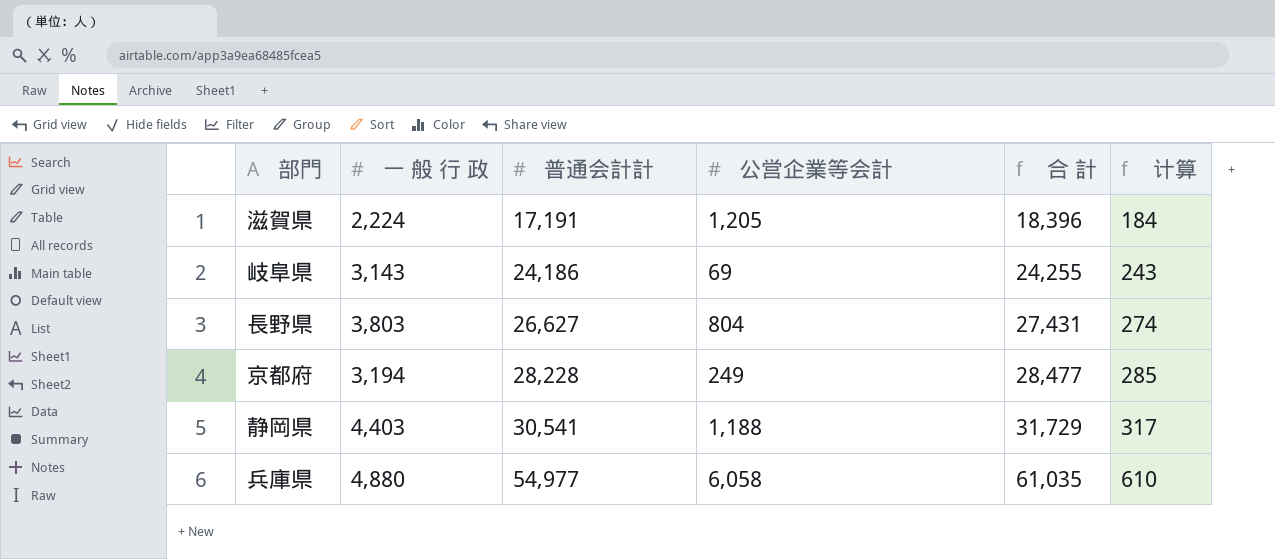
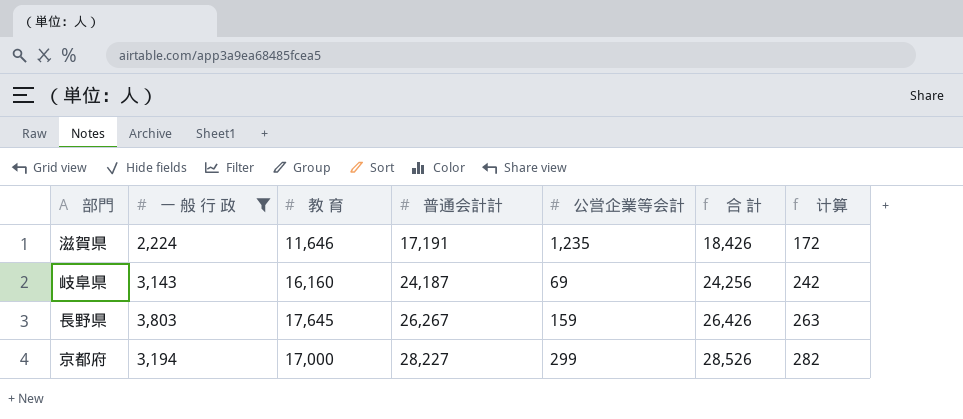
filter: none -> 一 般 行 政 <= 3,803
column 教 育 | position: none -> 3
column 计算 | formula: [合 計] * 0.01 -> [普通会計計] * 0.01
滋賀県 | 公営企業等会計: 1,205 -> 1,235
滋賀県 | 合 計: 18,396 -> 18,426
岐阜県 | 普通会計計: 24,186 -> 24,187
岐阜県 | 合 計: 24,255 -> 24,256
長野県 | 普通会計計: 26,627 -> 26,267
長野県 | 公営企業等会計: 804 -> 159
長野県 | 合 計: 27,431 -> 26,426
京都府 | 普通会計計: 28,228 -> 28,227
京都府 | 公営企業等会計: 249 -> 299
京都府 | 合 計: 28,477 -> 28,526

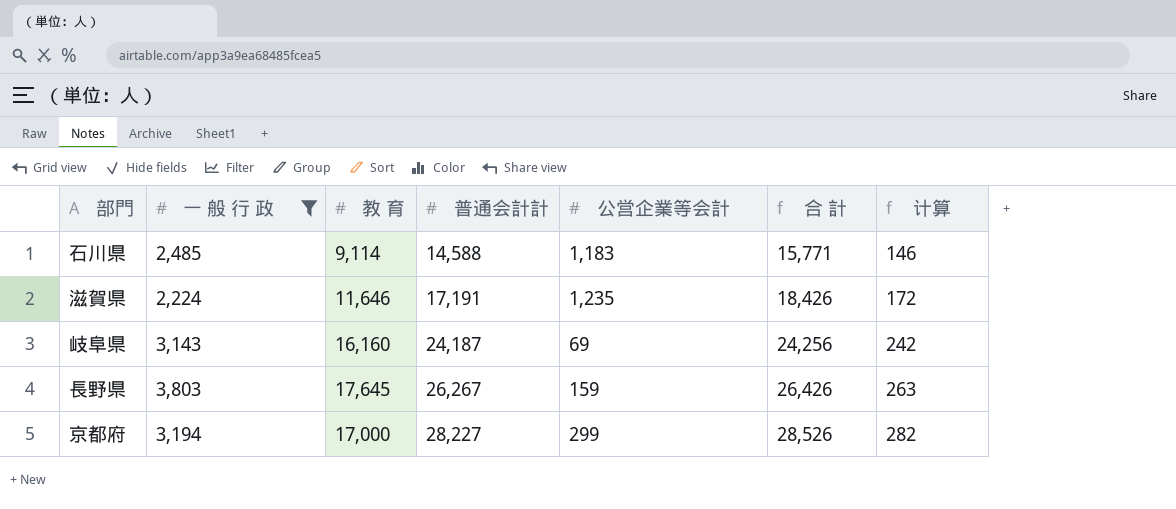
row 石川県: none -> 2,485 | 9,114 | 14,588 | 1,183 | 15,771 | 146

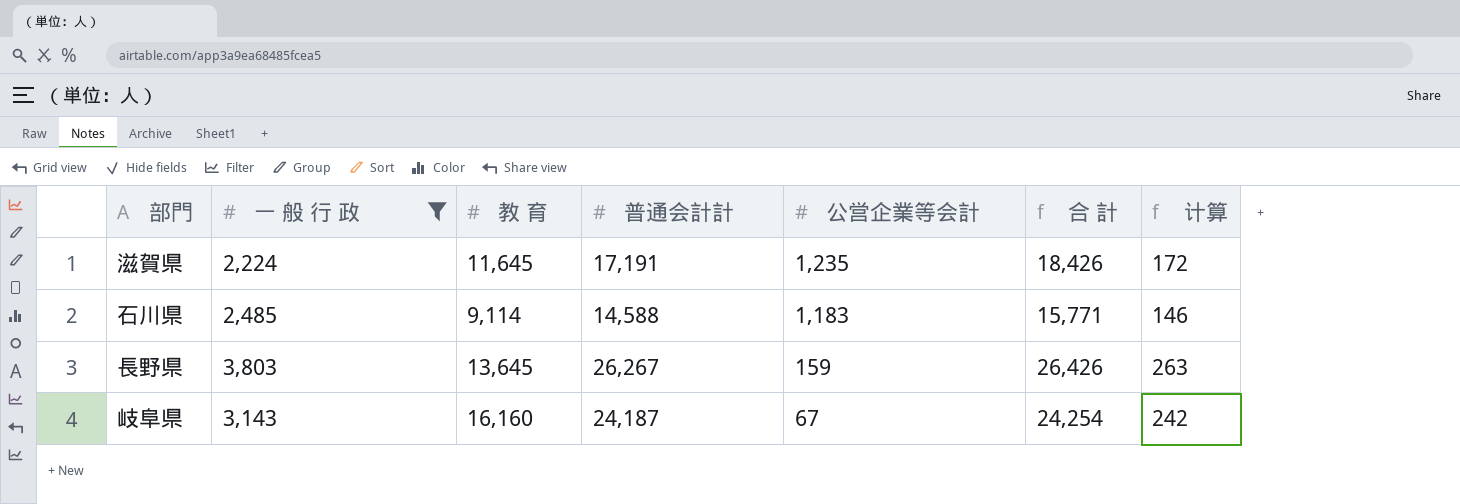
row order: 普通会計計 ascending -> 公営企業等会計 descending
row 京都府: 3,194 | 17,000 | 28,227 | 299 | 28,526 | 282 -> none
滋賀県 | 教 育: 11,646 -> 11,645
長野県 | 教 育: 17,645 -> 13,645
岐阜県 | 公営企業等会計: 69 -> 67
岐阜県 | 合 計: 24,256 -> 24,254

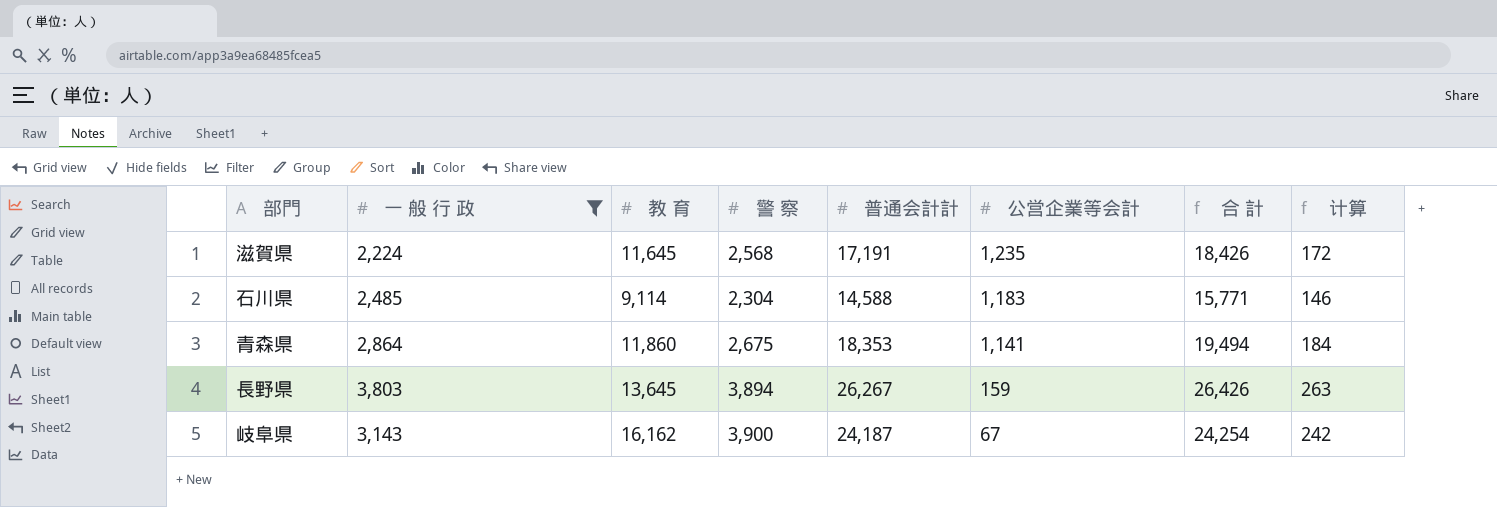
column 警 察 | position: none -> 4
row 青森県: none -> 2,864 | 11,860 | 2,675 | 18,353 | 1,141 | 19,494 | 184
岐阜県 | 教 育: 16,160 -> 16,162

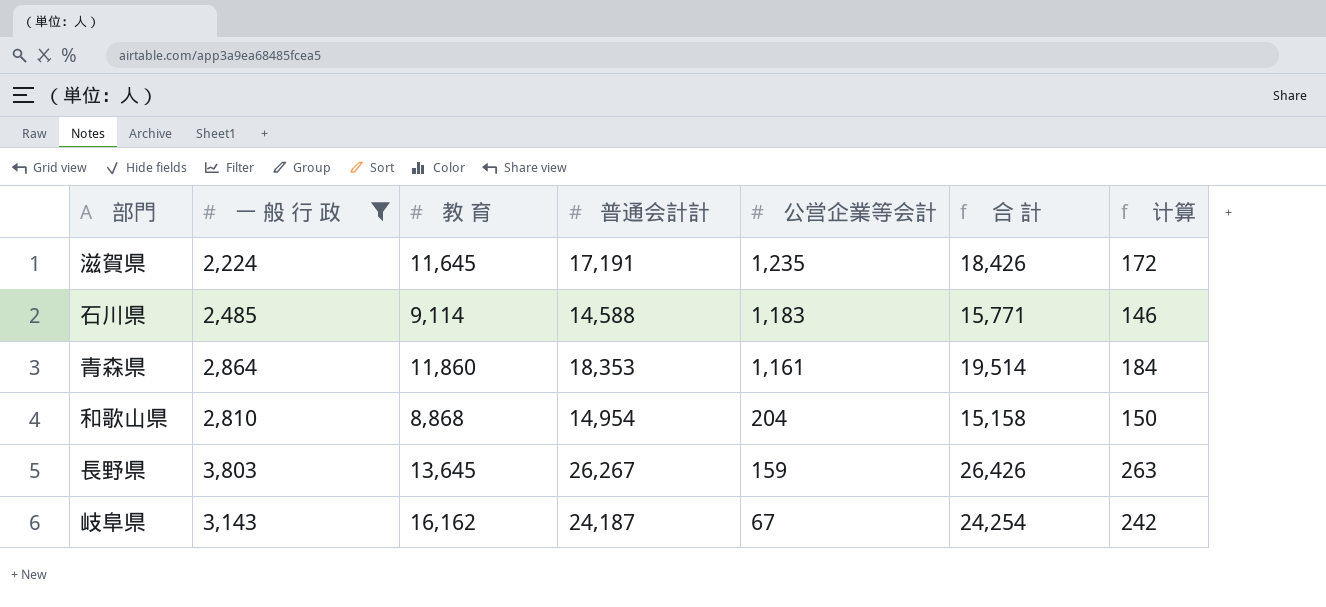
column 警 察 | position: 4 -> none
青森県 | 公営企業等会計: 1,141 -> 1,161
青森県 | 合 計: 19,494 -> 19,514
row 和歌山県: none -> 2,810 | 8,868 | 14,954 | 204 | 15,158 | 150

